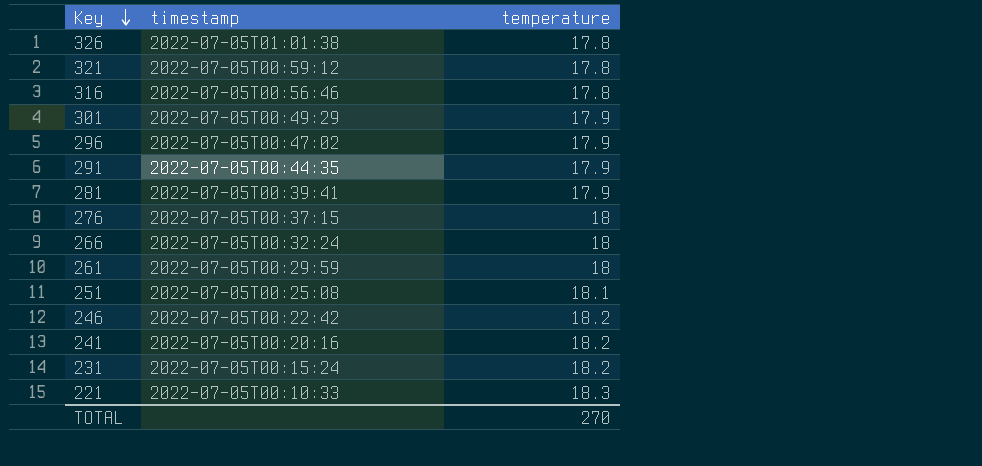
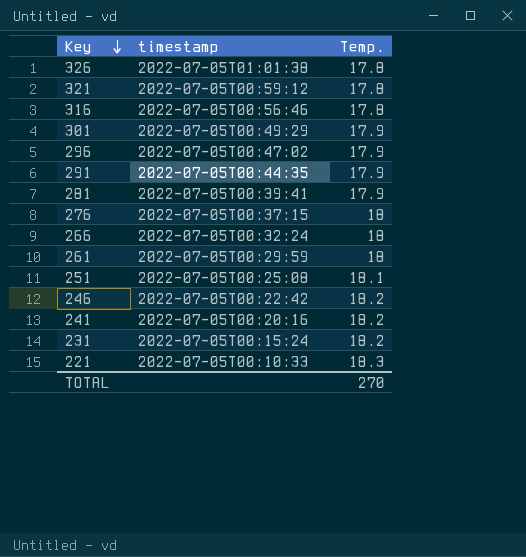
column name: temperature -> Temp.

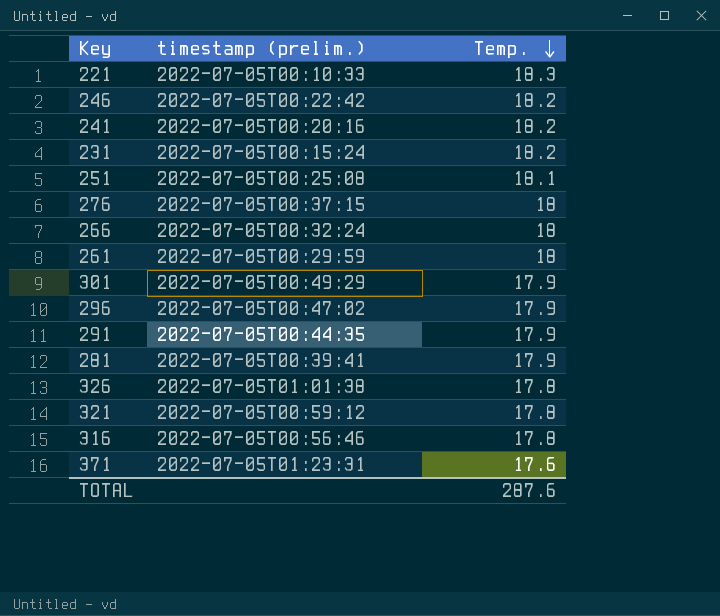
row order: Key descending -> Temp. descending
column name: timestamp -> timestamp (prelim.)
row 371: none -> 2022-07-05T01:23:31 | 17.6
TOTAL | Temp.: 270 -> 287.6

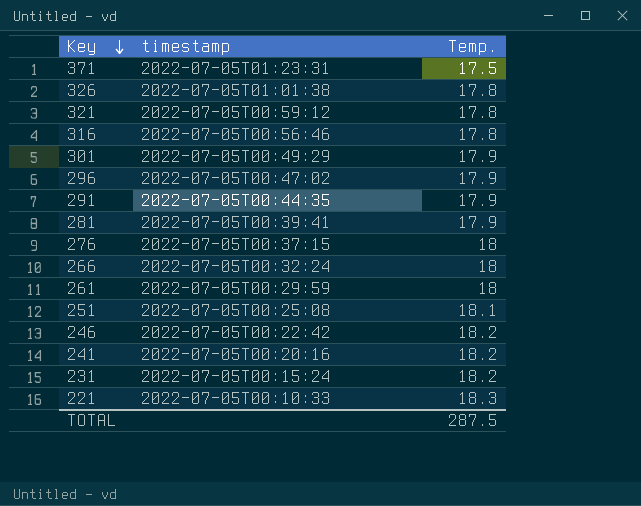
row order: Temp. descending -> Key descending
column name: timestamp (prelim.) -> timestamp
371 | Temp.: 17.6 -> 17.5
TOTAL | Temp.: 287.6 -> 287.5

